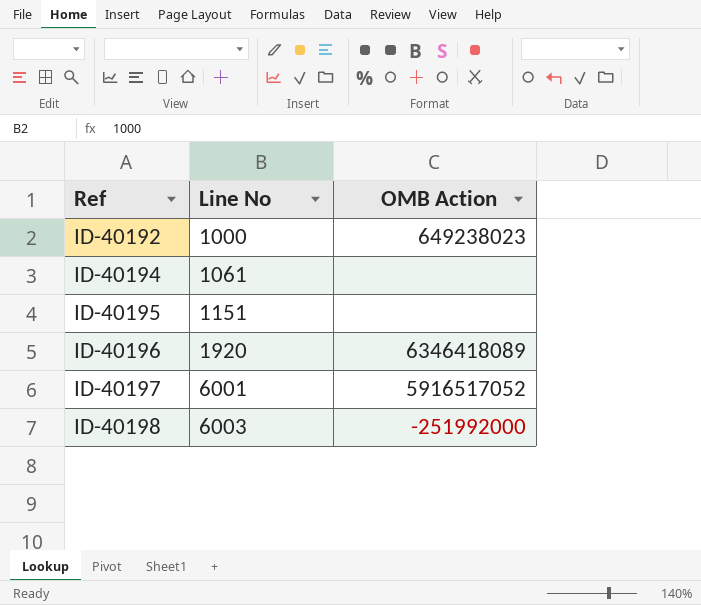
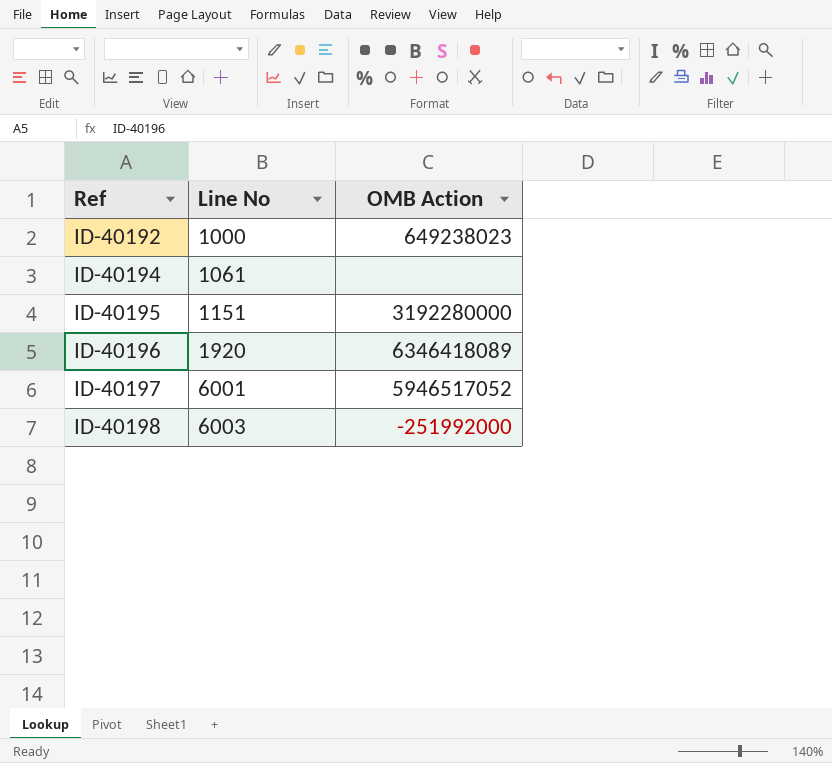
ID-40195 | OMB Action: none -> 3192280000
ID-40197 | OMB Action: 5916517052 -> 5946517052

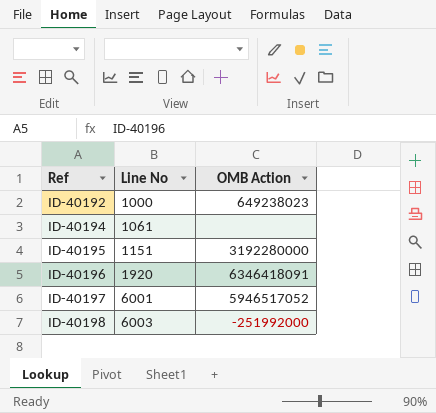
ID-40196 | OMB Action: 6346418089 -> 6346418091

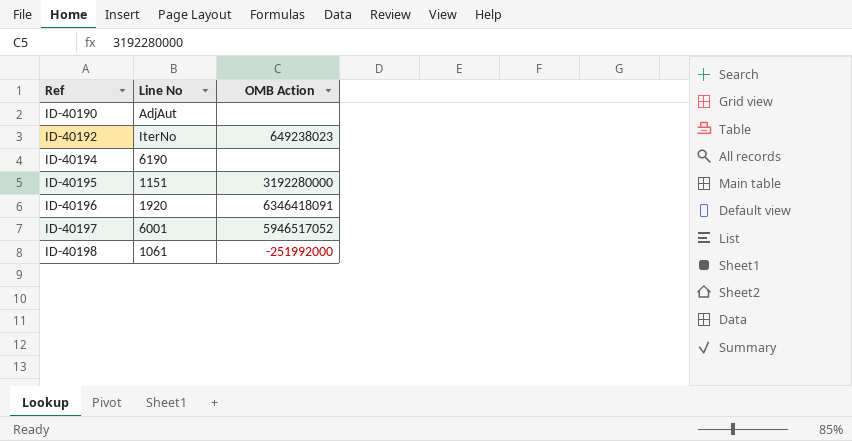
row ID-40190: none -> AdjAut | none
ID-40192 | Line No: 1000 -> IterNo
ID-40194 | Line No: 1061 -> 6190
ID-40198 | Line No: 6003 -> 1061

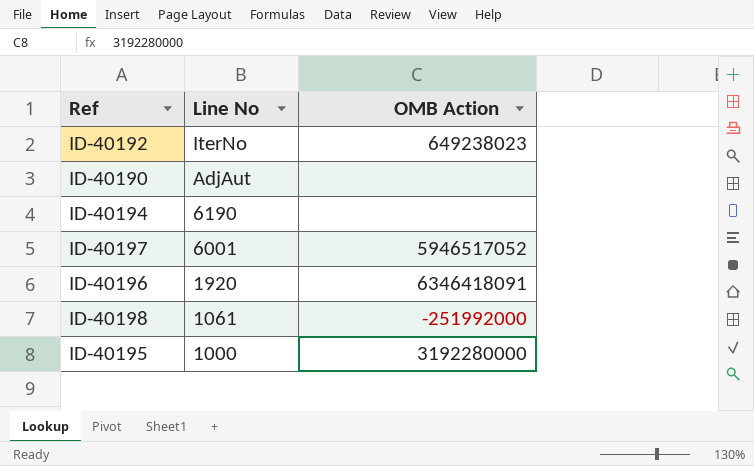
row order: Ref ascending -> Line No descending
ID-40195 | Line No: 1151 -> 1000

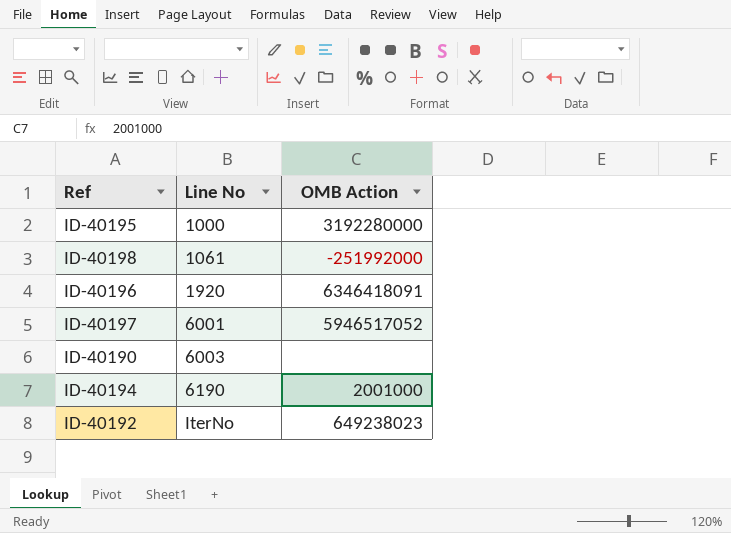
row order: Line No descending -> Line No ascending
ID-40190 | Line No: AdjAut -> 6003
ID-40194 | OMB Action: none -> 2001000

